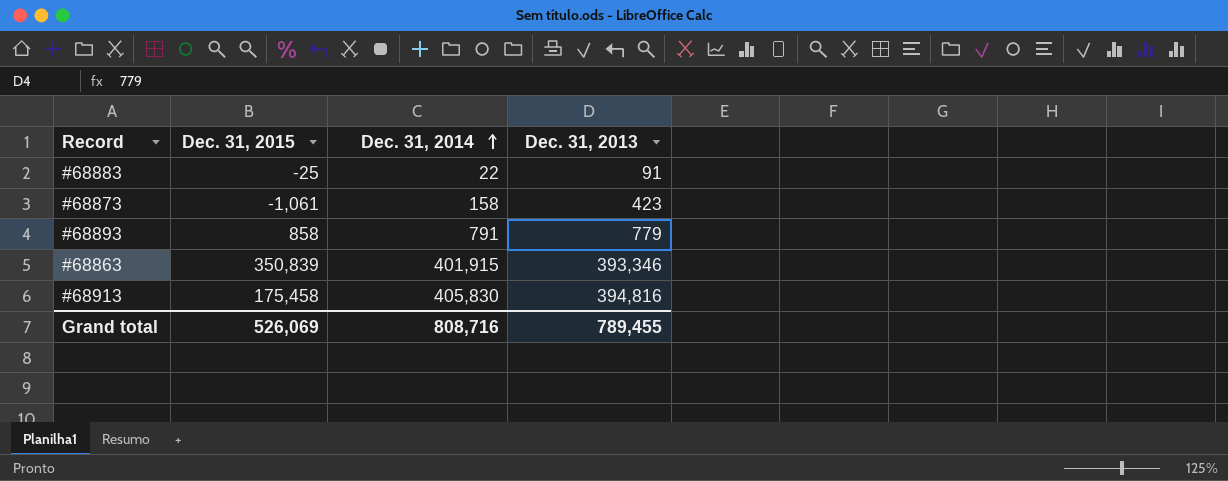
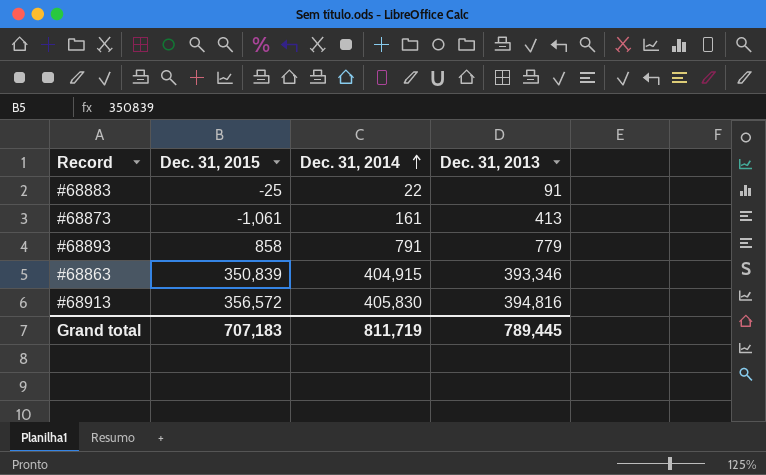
#68873 | Dec. 31, 2014: 158 -> 161
#68873 | Dec. 31, 2013: 423 -> 413
#68863 | Dec. 31, 2014: 401,915 -> 404,915
#68913 | Dec. 31, 2015: 175,458 -> 356,572
Grand total | Dec. 31, 2015: 526,069 -> 707,183
Grand total | Dec. 31, 2014: 808,716 -> 811,719
Grand total | Dec. 31, 2013: 789,455 -> 789,445

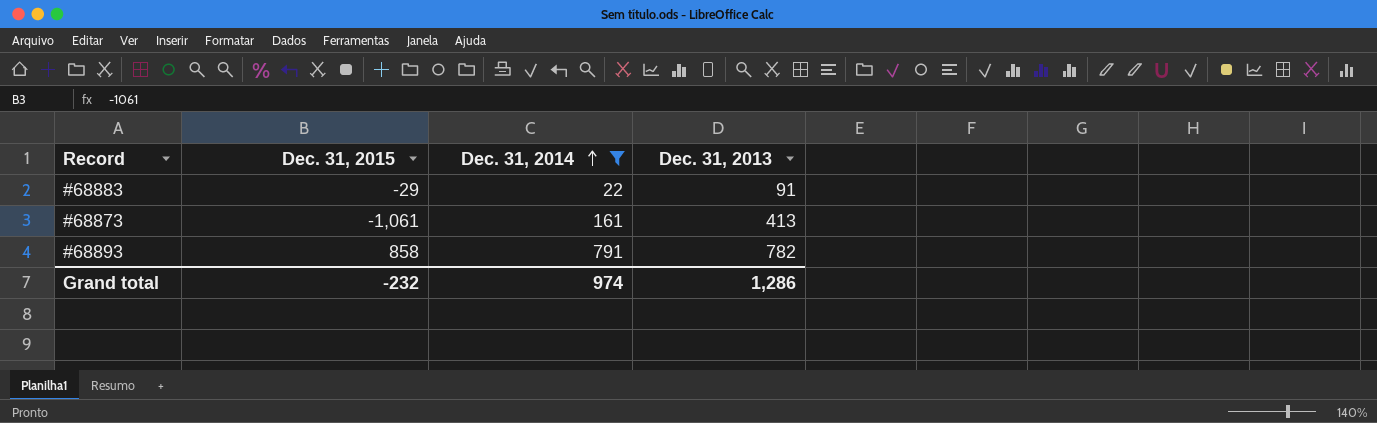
filter: none -> Dec. 31, 2014 <= 791
#68883 | Dec. 31, 2015: -25 -> -29
#68893 | Dec. 31, 2013: 779 -> 782
Grand total | Dec. 31, 2015: 707,183 -> -232
Grand total | Dec. 31, 2014: 811,719 -> 974
Grand total | Dec. 31, 2013: 789,445 -> 1,286

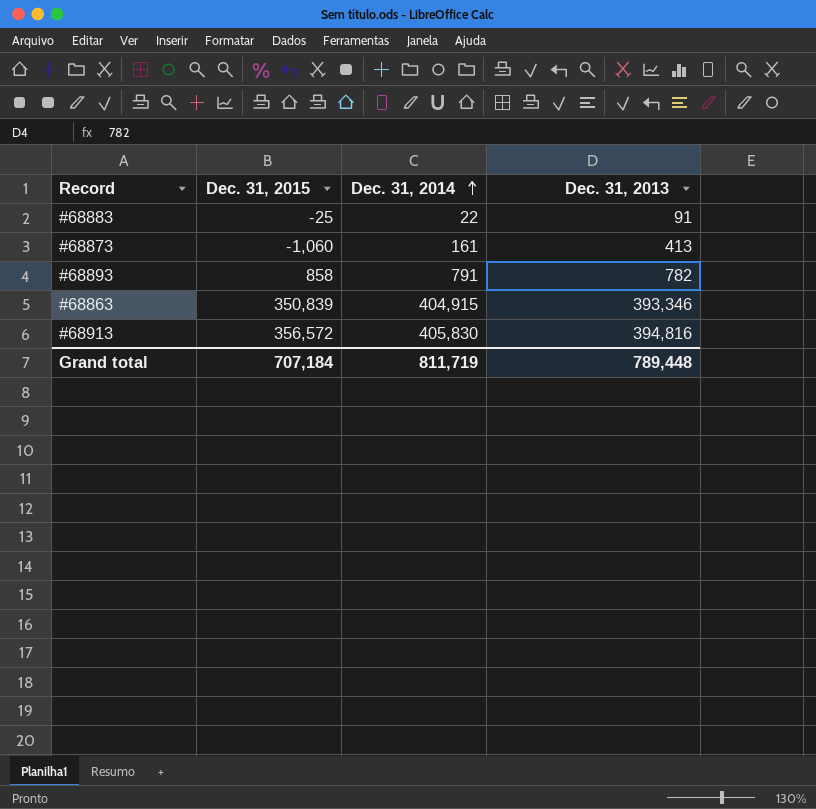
filter: Dec. 31, 2014 <= 791 -> none
#68883 | Dec. 31, 2015: -29 -> -25
#68873 | Dec. 31, 2015: -1,061 -> -1,060
Grand total | Dec. 31, 2015: -232 -> 707,184
Grand total | Dec. 31, 2014: 974 -> 811,719
Grand total | Dec. 31, 2013: 1,286 -> 789,448

